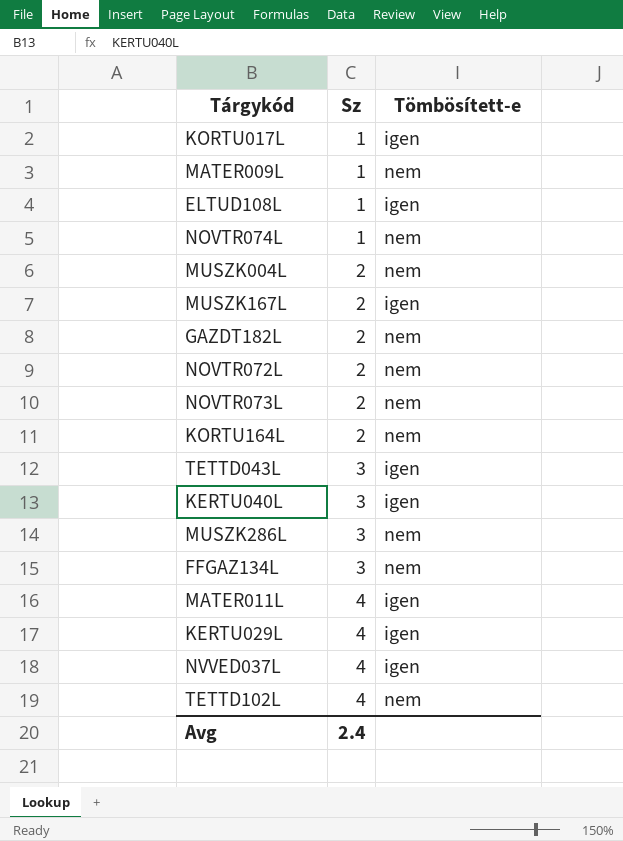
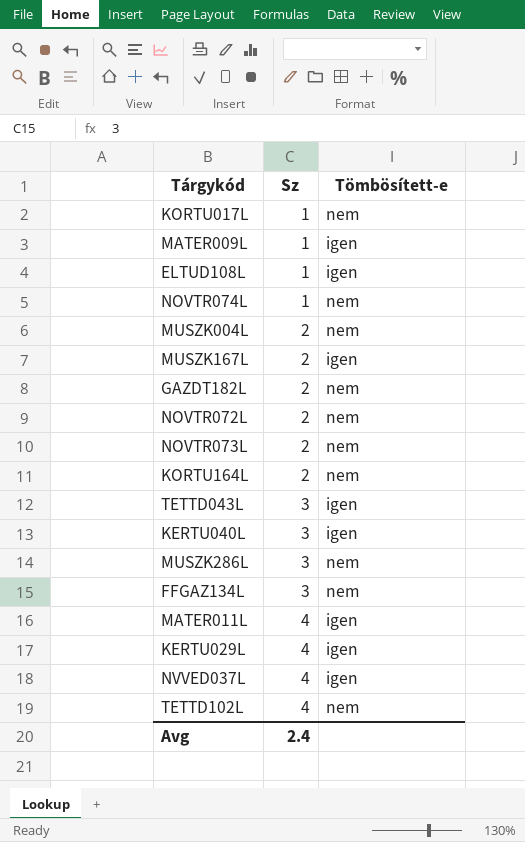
KORTU017L | Tömbösített-e: igen -> nem
MATER009L | Tömbösített-e: nem -> igen

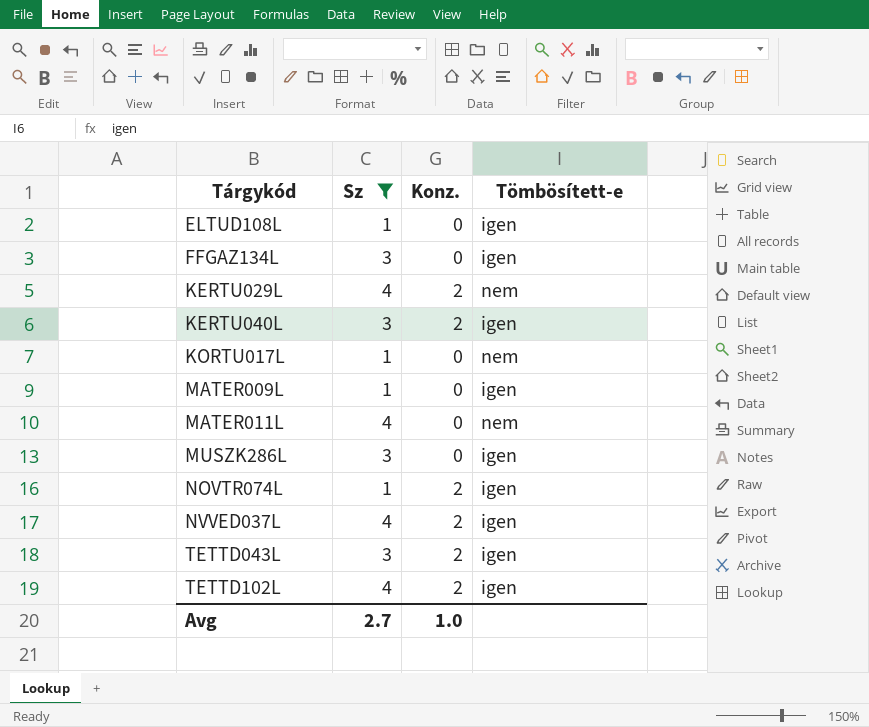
filter: none -> Sz != 2
row order: Sz ascending -> Tárgykód ascending
column Konz. | position: none -> 3
FFGAZ134L | Tömbösített-e: nem -> igen
KERTU029L | Tömbösített-e: igen -> nem
MATER011L | Tömbösített-e: igen -> nem
MUSZK286L | Tömbösített-e: nem -> igen
NOVTR074L | Tömbösített-e: nem -> igen
TETTD102L | Tömbösített-e: nem -> igen
Avg | Sz: 2.4 -> 2.7

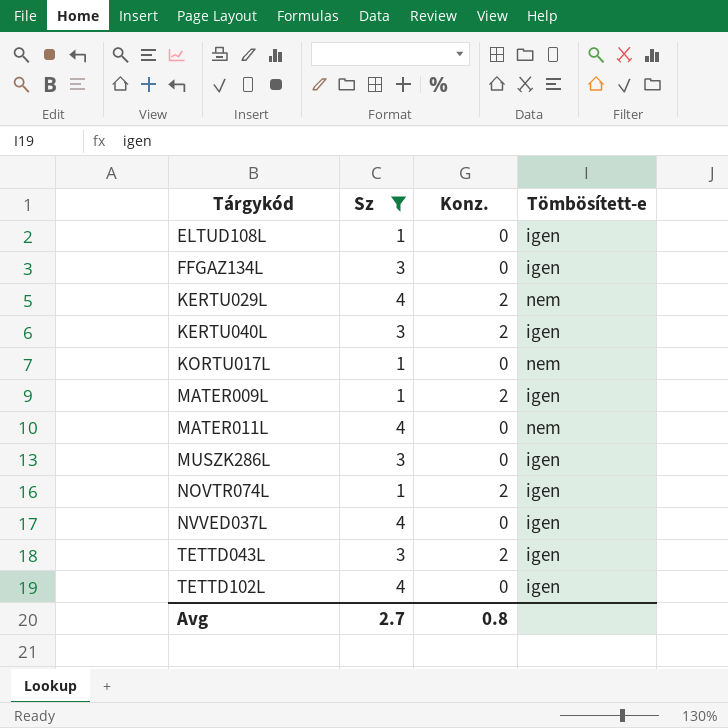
MATER009L | Konz.: 0 -> 2
NVVED037L | Konz.: 2 -> 0
TETTD102L | Konz.: 2 -> 0
Avg | Konz.: 1.0 -> 0.8

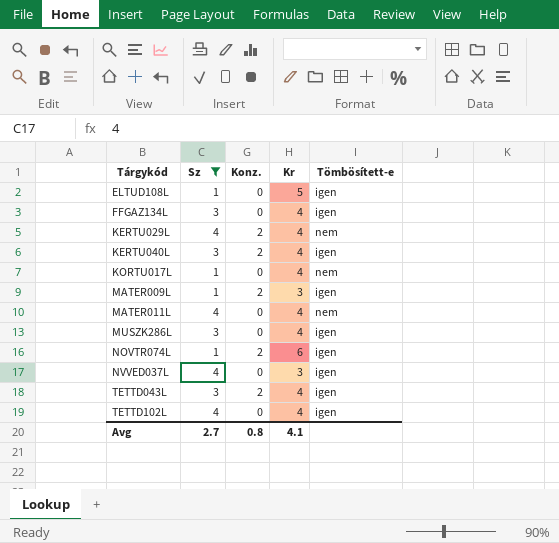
column Kr | position: none -> 4

